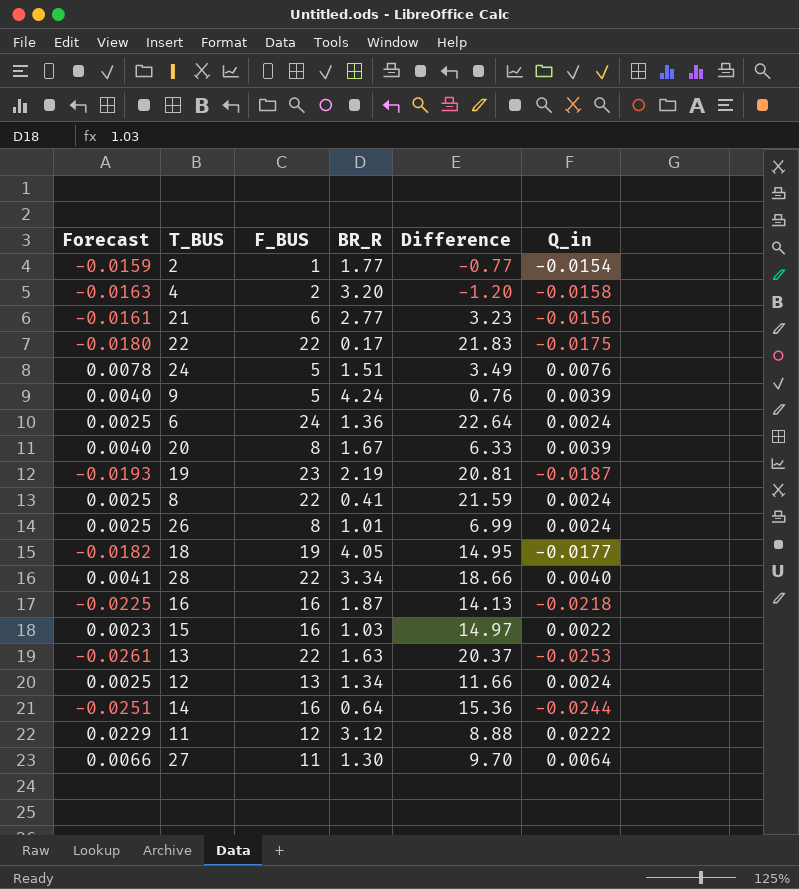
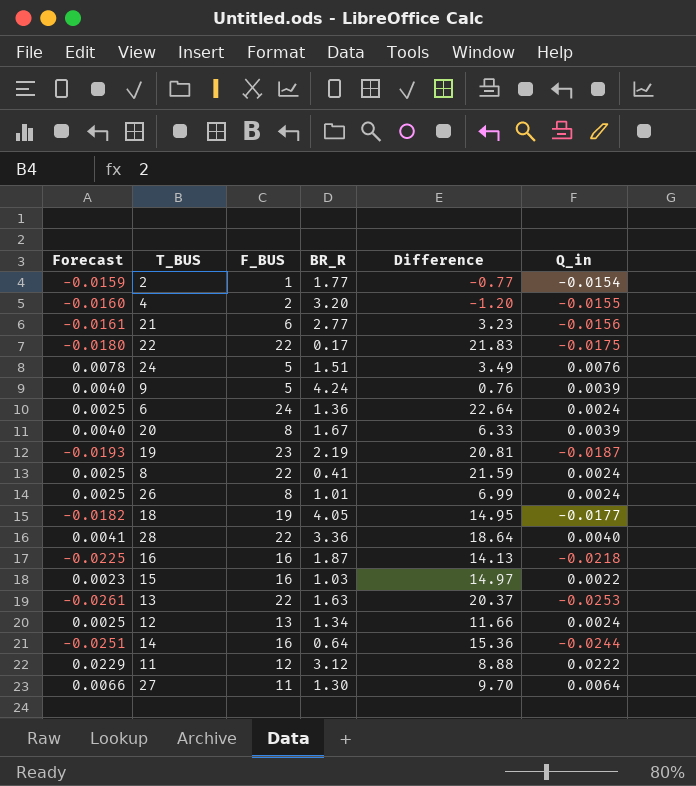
4 | Forecast: -0.0163 -> -0.0160
4 | Q_in: -0.0158 -> -0.0155
28 | BR_R: 3.34 -> 3.36
28 | Difference: 18.66 -> 18.64

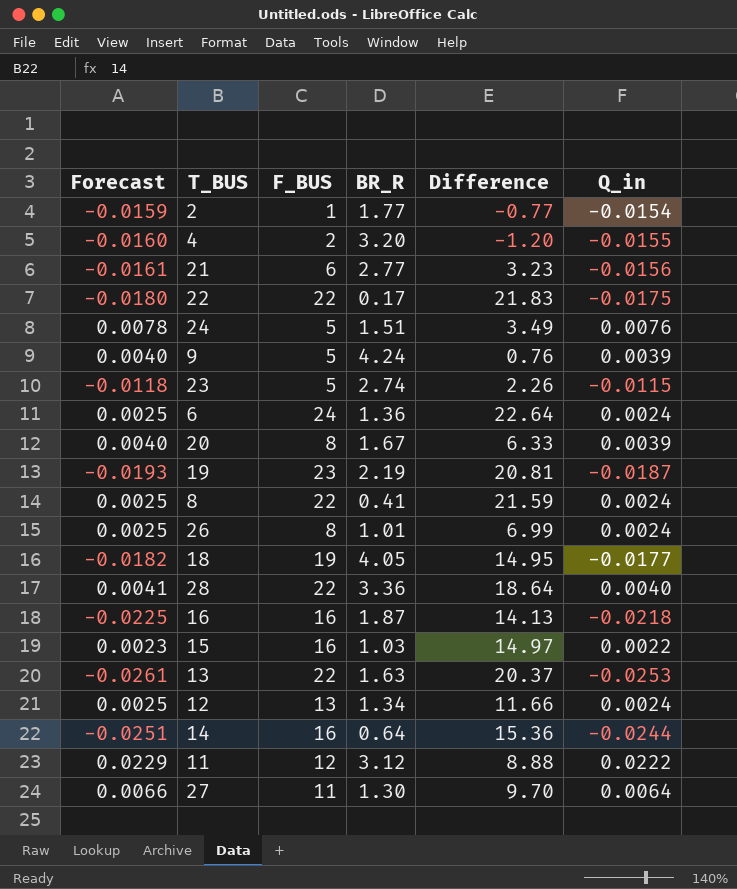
row 23: none -> -0.0118 | 5 | 2.74 | 2.26 | -0.0115

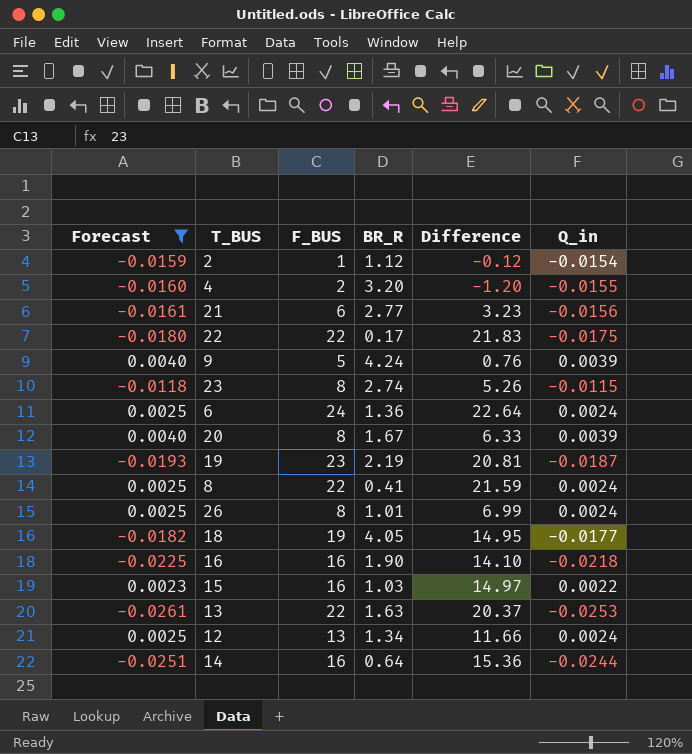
filter: none -> Forecast <= 0.0040
2 | BR_R: 1.77 -> 1.12
2 | Difference: -0.77 -> -0.12
23 | F_BUS: 5 -> 8
23 | Difference: 2.26 -> 5.26
16 | BR_R: 1.87 -> 1.90
16 | Difference: 14.13 -> 14.10

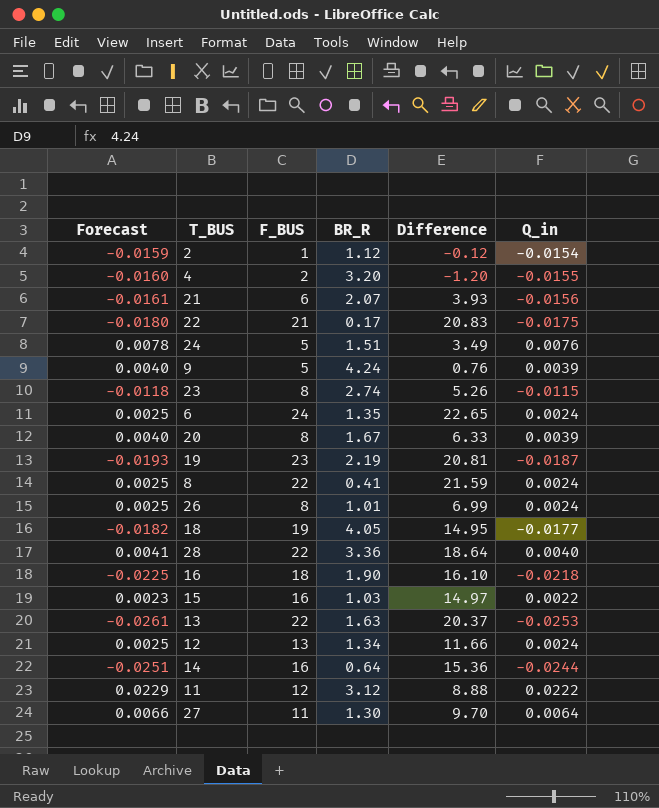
filter: Forecast <= 0.0040 -> none
21 | BR_R: 2.77 -> 2.07
21 | Difference: 3.23 -> 3.93
22 | F_BUS: 22 -> 21
22 | Difference: 21.83 -> 20.83
6 | BR_R: 1.36 -> 1.35
6 | Difference: 22.64 -> 22.65
16 | F_BUS: 16 -> 18
16 | Difference: 14.10 -> 16.10

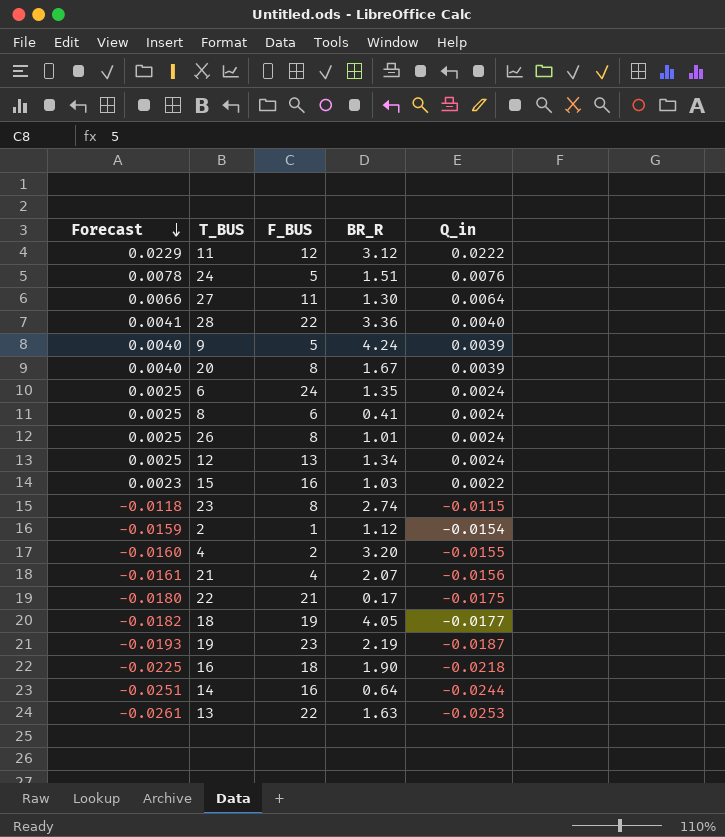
row order: none -> Forecast descending
column Difference | formula: [F_BUS] - [BR_R] -> none
8 | F_BUS: 22 -> 6
21 | F_BUS: 6 -> 4

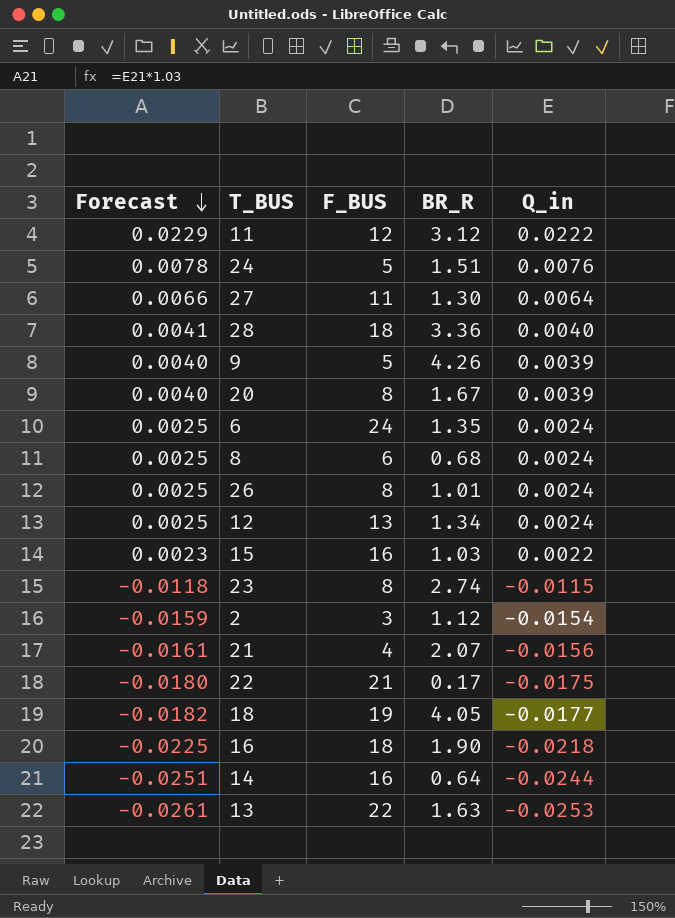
row 4: -0.0160 | 2 | 3.20 | -0.0155 -> none
row 19: -0.0193 | 23 | 2.19 | -0.0187 -> none
28 | F_BUS: 22 -> 18
9 | BR_R: 4.24 -> 4.26
8 | BR_R: 0.41 -> 0.68
2 | F_BUS: 1 -> 3

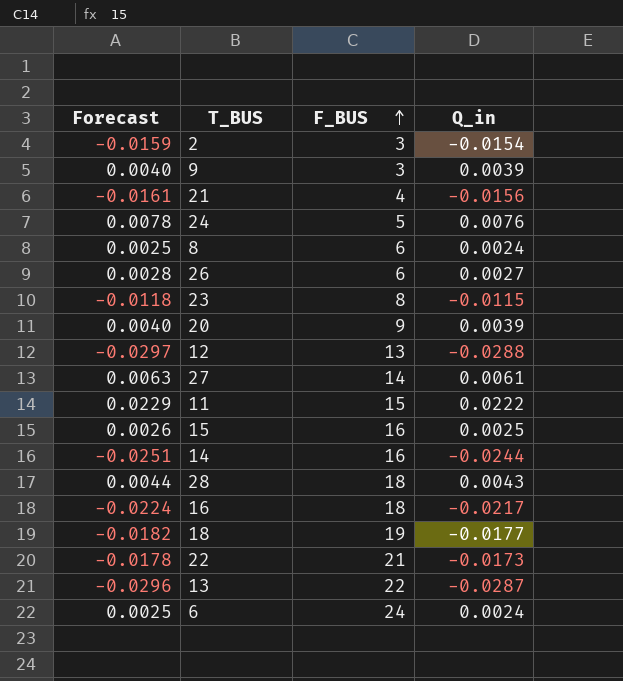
row order: Forecast descending -> F_BUS ascending
column BR_R | position: 4 -> none
9 | F_BUS: 5 -> 3
26 | Forecast: 0.0025 -> 0.0028
26 | F_BUS: 8 -> 6
26 | Q_in: 0.0024 -> 0.0027
20 | F_BUS: 8 -> 9
12 | Forecast: 0.0025 -> -0.0297
12 | Q_in: 0.0024 -> -0.0288
27 | Forecast: 0.0066 -> 0.0063
27 | F_BUS: 11 -> 14
27 | Q_in: 0.0064 -> 0.0061
11 | F_BUS: 12 -> 15
15 | Forecast: 0.0023 -> 0.0026
15 | Q_in: 0.0022 -> 0.0025
28 | Forecast: 0.0041 -> 0.0044
28 | Q_in: 0.0040 -> 0.0043
16 | Forecast: -0.0225 -> -0.0224
16 | Q_in: -0.0218 -> -0.0217
22 | Forecast: -0.0180 -> -0.0178
22 | Q_in: -0.0175 -> -0.0173
13 | Forecast: -0.0261 -> -0.0296
13 | Q_in: -0.0253 -> -0.0287

